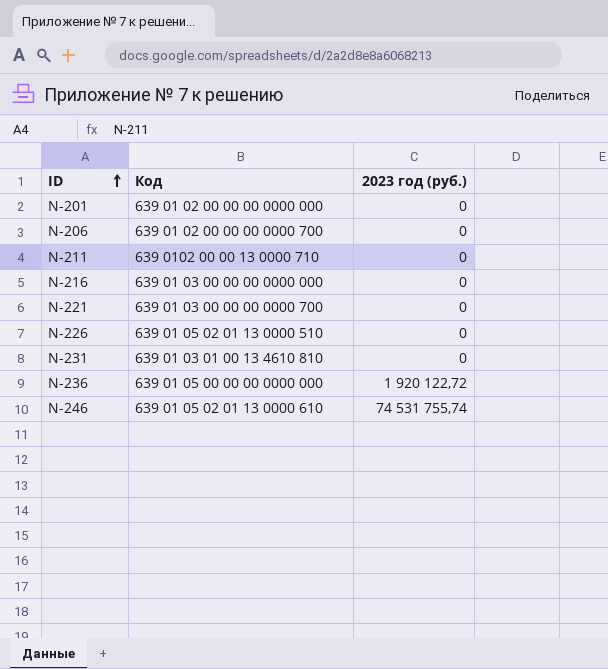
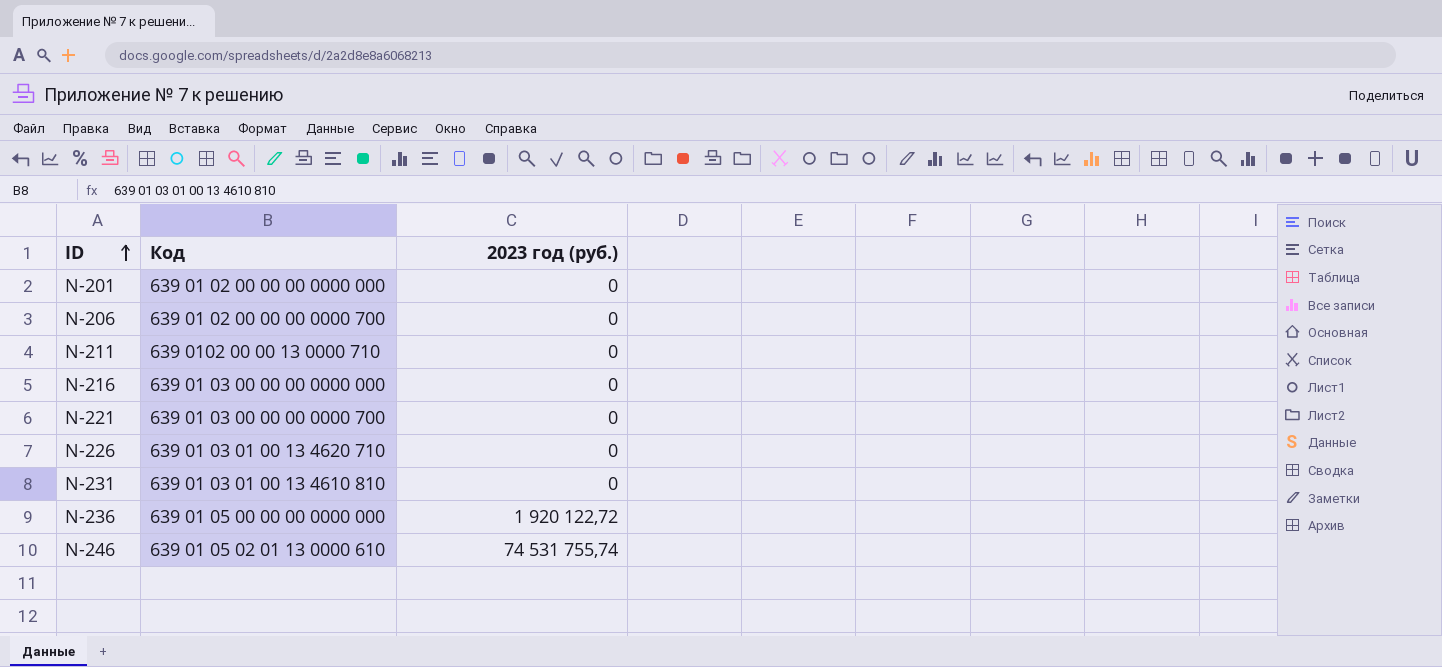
N-226 | Код: 639 01 05 02 01 13 0000 510 -> 639 01 03 01 00 13 4620 710

